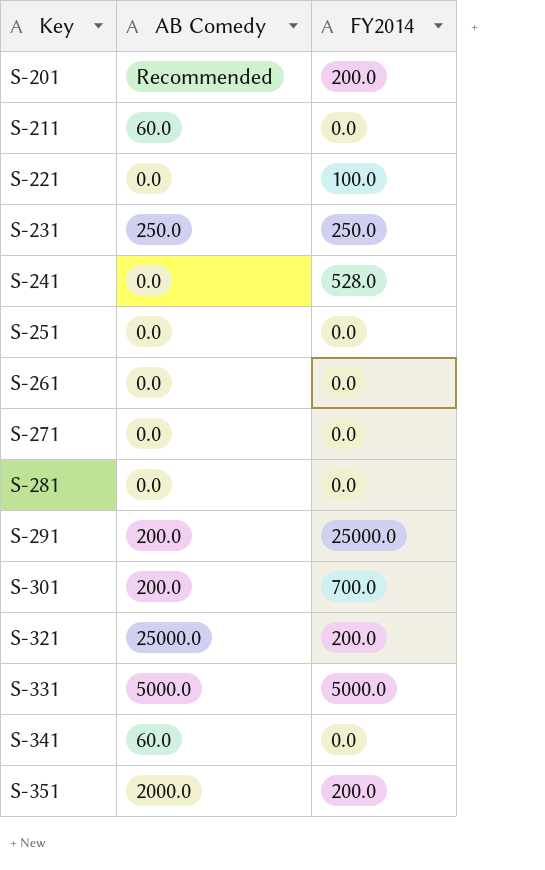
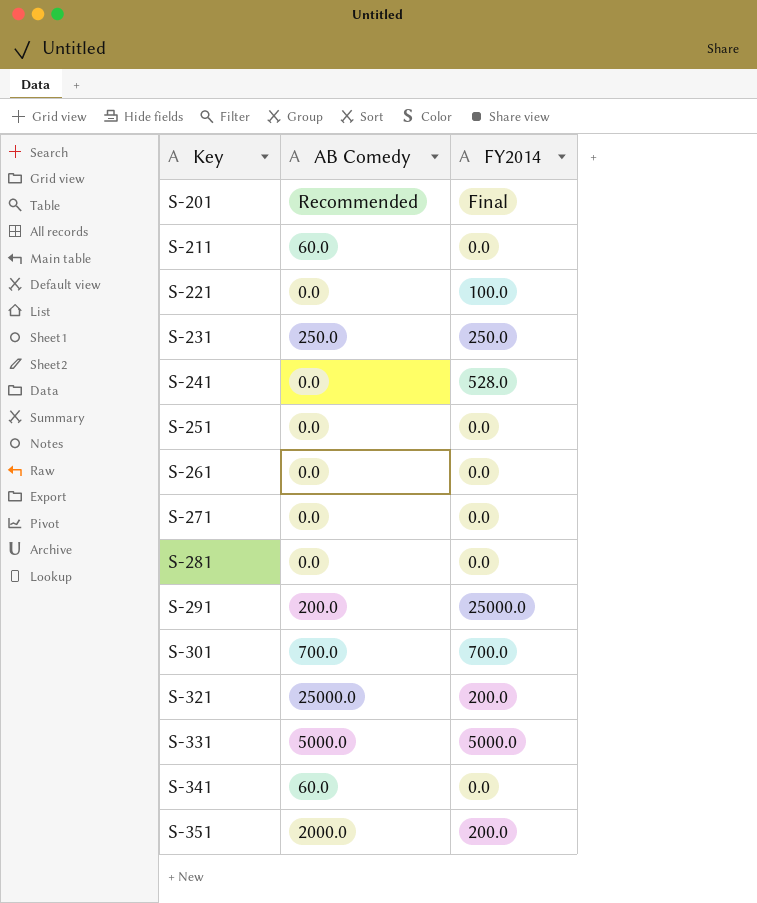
S-201 | FY2014: 200.0 -> Final
S-301 | AB Comedy: 200.0 -> 700.0

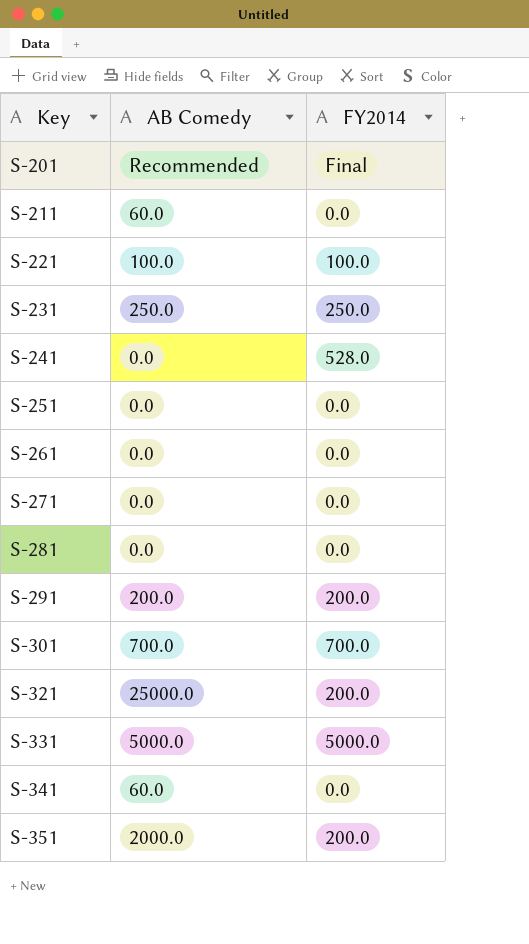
S-221 | AB Comedy: 0.0 -> 100.0
S-291 | FY2014: 25000.0 -> 200.0

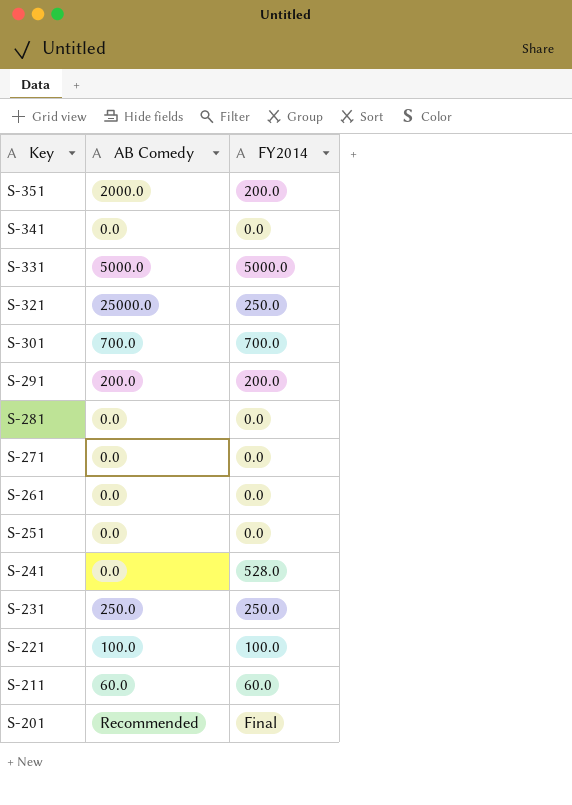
row order: Key ascending -> Key descending
S-341 | AB Comedy: 60.0 -> 0.0
S-321 | FY2014: 200.0 -> 250.0
S-211 | FY2014: 0.0 -> 60.0

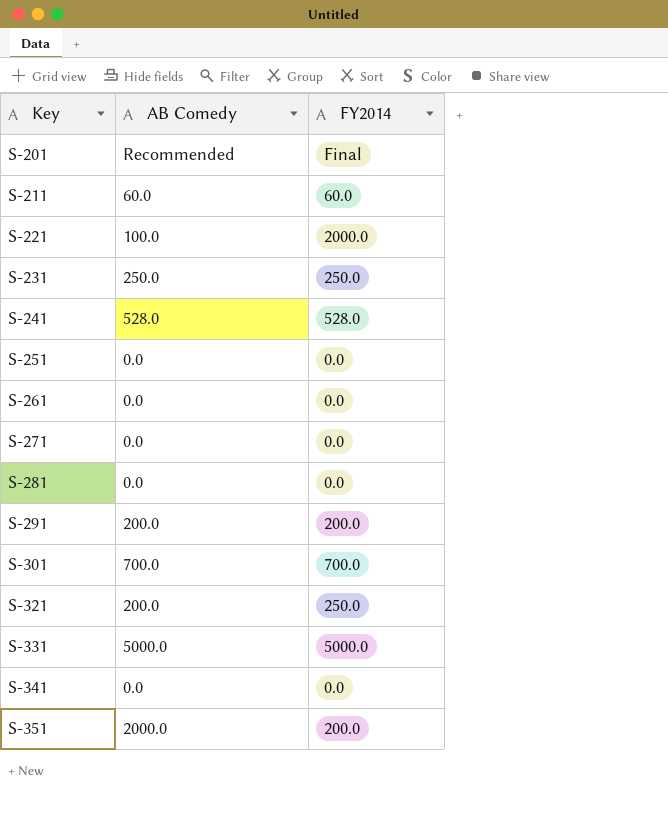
row order: Key descending -> Key ascending
S-221 | FY2014: 100.0 -> 2000.0
S-241 | AB Comedy: 0.0 -> 528.0
S-321 | AB Comedy: 25000.0 -> 200.0

